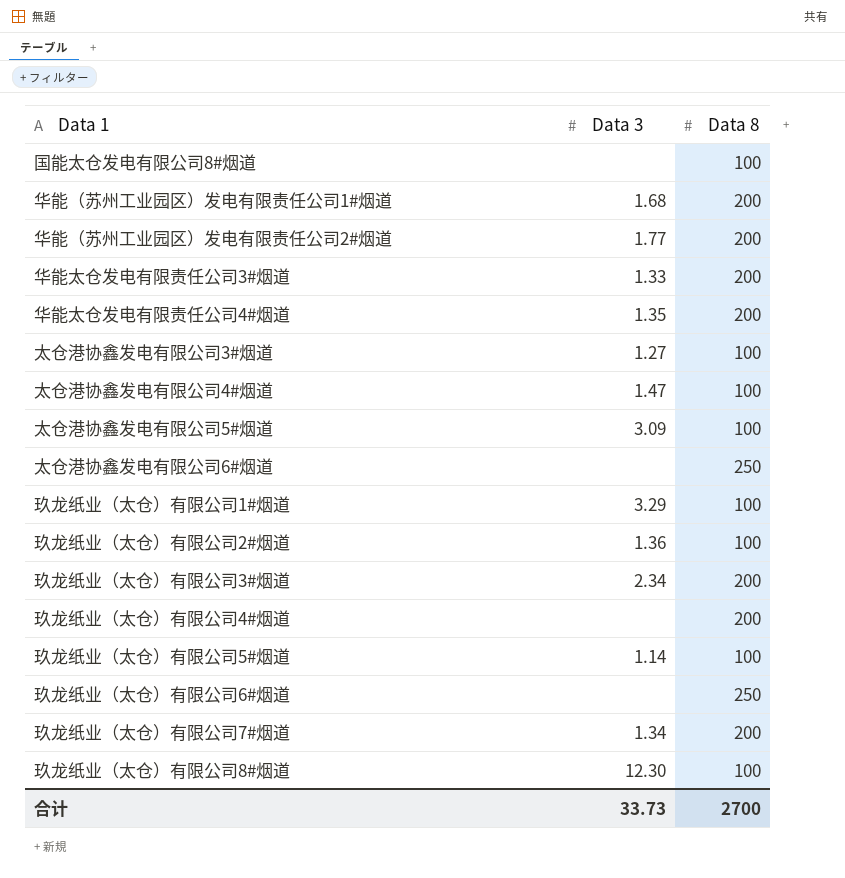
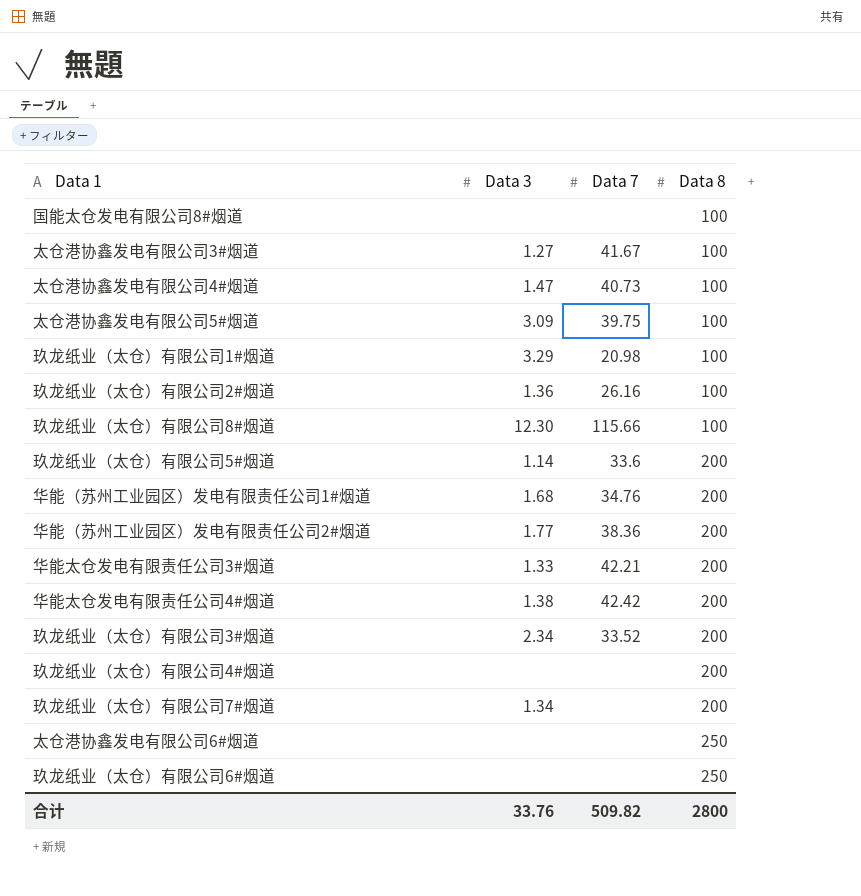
row order: none -> Data 8 ascending
column Data 7 | position: none -> 3
玖龙纸业（太仓）有限公司5#烟道 | Data 8: 100 -> 200
华能太仓发电有限责任公司4#烟道 | Data 3: 1.35 -> 1.38
合计 | Data 3: 33.73 -> 33.76
合计 | Data 8: 2700 -> 2800

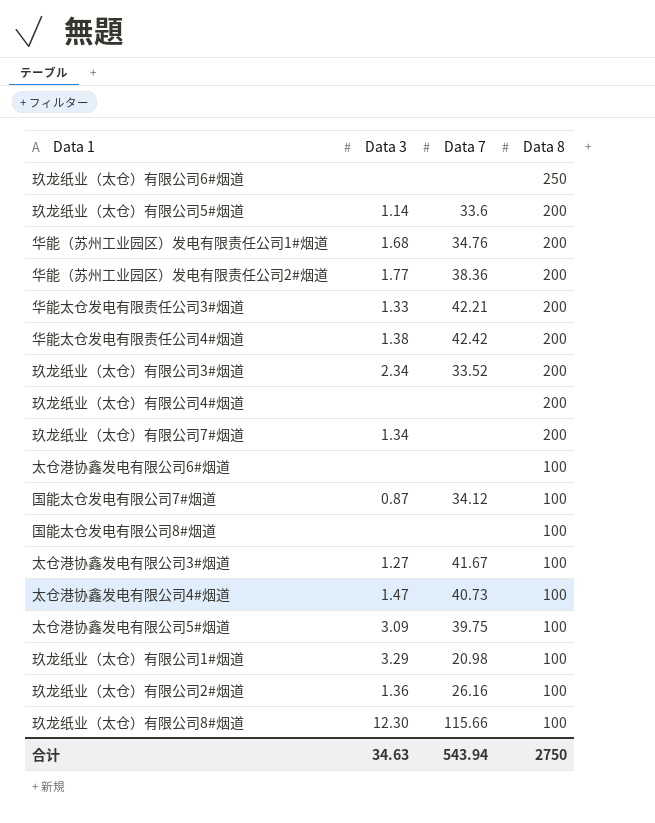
row order: Data 8 ascending -> Data 8 descending
太仓港协鑫发电有限公司6#烟道 | Data 8: 250 -> 100
row 国能太仓发电有限公司7#烟道: none -> 0.87 | 34.12 | 100
合计 | Data 3: 33.76 -> 34.63
合计 | Data 7: 509.82 -> 543.94
合计 | Data 8: 2800 -> 2750

